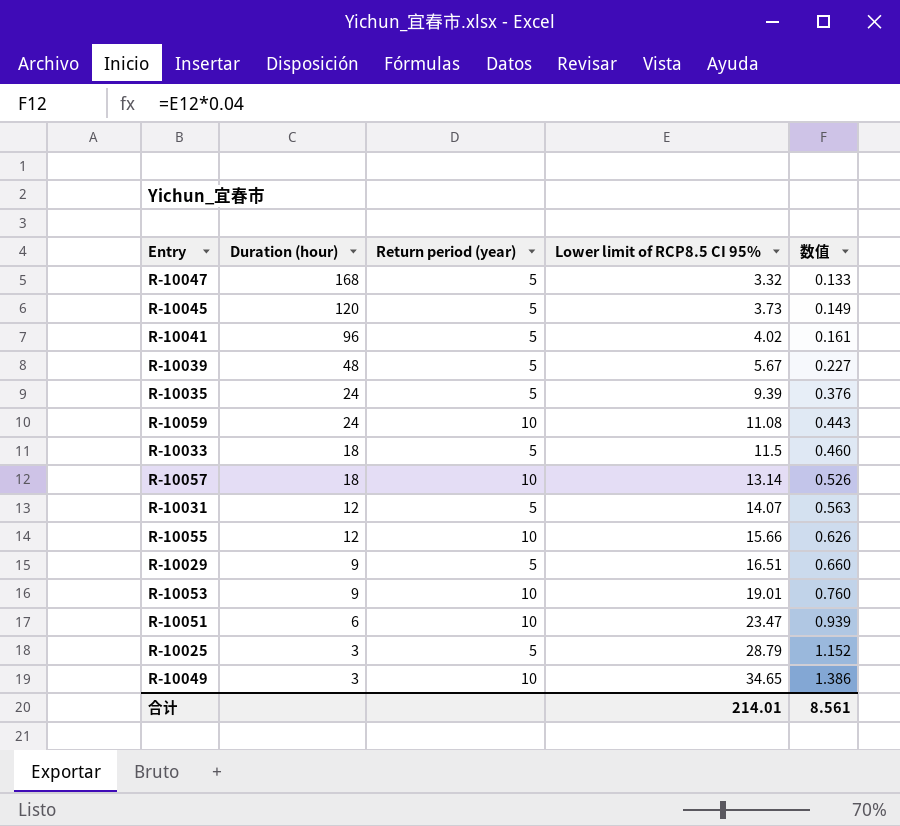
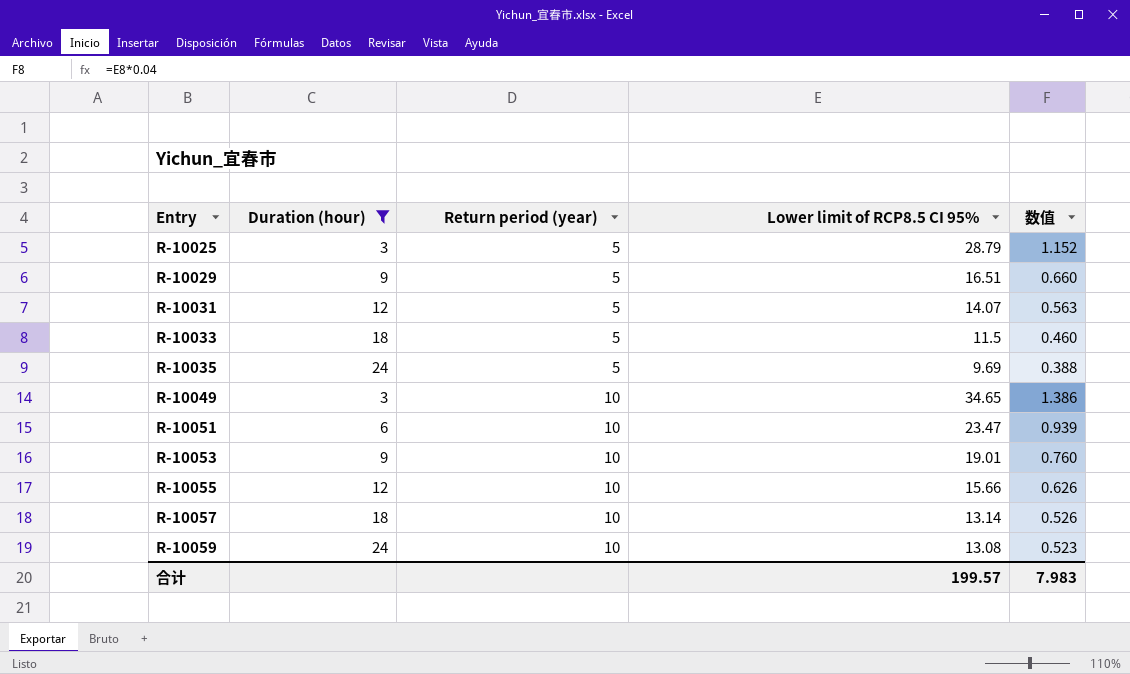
filter: none -> Duration (hour) <= 24
row order: Duration (hour) descending -> Entry ascending
R-10035 | Lower limit of RCP8.5 CI 95%: 9.39 -> 9.69
R-10035 | 数值: 0.376 -> 0.388
R-10059 | Lower limit of RCP8.5 CI 95%: 11.08 -> 13.08
R-10059 | 数值: 0.443 -> 0.523
合计 | Lower limit of RCP8.5 CI 95%: 214.01 -> 199.57
合计 | 数值: 8.561 -> 7.983

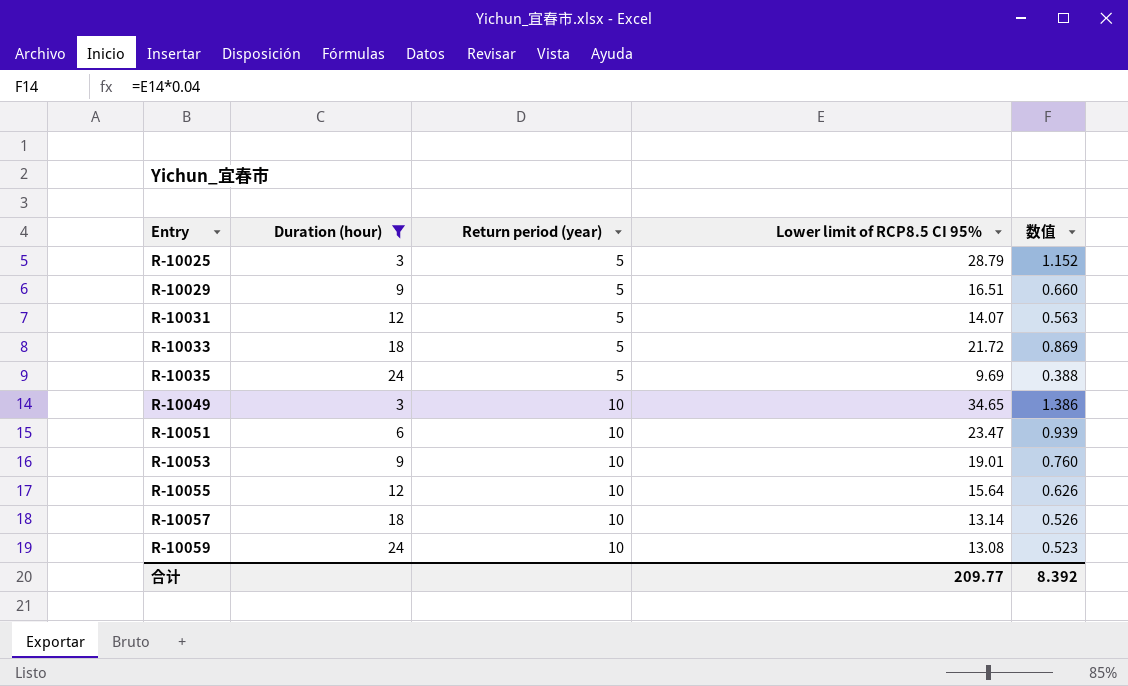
R-10033 | Lower limit of RCP8.5 CI 95%: 11.5 -> 21.72
R-10033 | 数值: 0.460 -> 0.869
R-10055 | Lower limit of RCP8.5 CI 95%: 15.66 -> 15.64
合计 | Lower limit of RCP8.5 CI 95%: 199.57 -> 209.77
合计 | 数值: 7.983 -> 8.392

